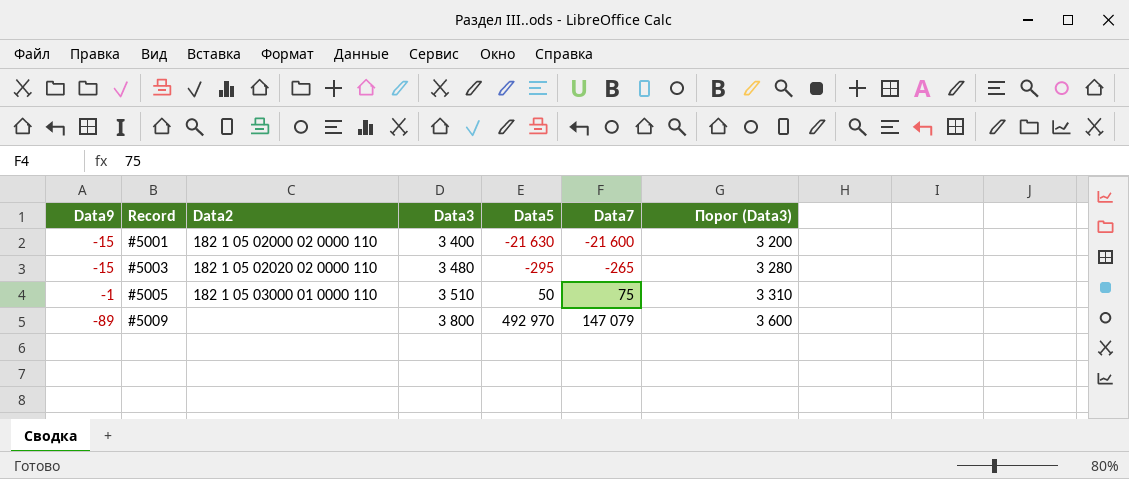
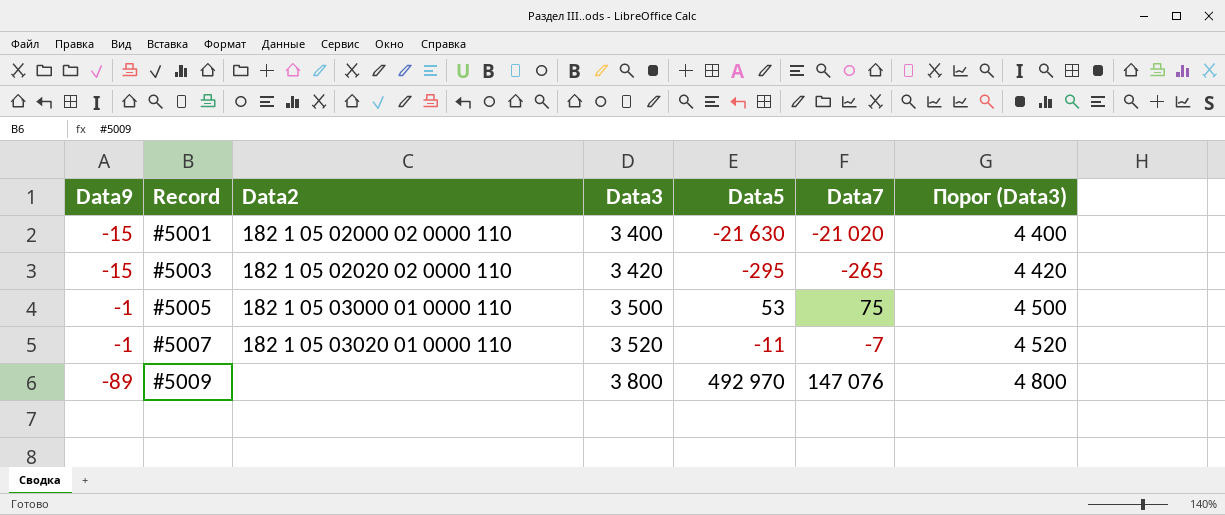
column Порог (Data3) | formula: [Data3] - 200 -> [Data3] + 1000
#5001 | Data7: -21 600 -> -21 020
#5003 | Data3: 3 480 -> 3 420
#5005 | Data3: 3 510 -> 3 500
#5005 | Data5: 50 -> 53
row #5007: none -> -1 | 182 1 05 03020 01 0000 110 | 3 520 | -11 | -7 | 4 520
#5009 | Data7: 147 079 -> 147 076

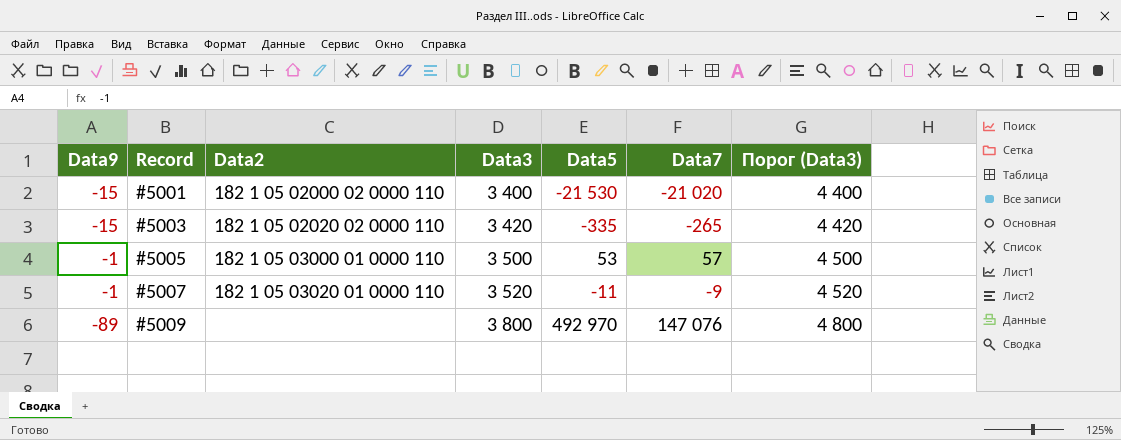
#5001 | Data5: -21 630 -> -21 530
#5003 | Data5: -295 -> -335
#5005 | Data7: 75 -> 57
#5007 | Data7: -7 -> -9

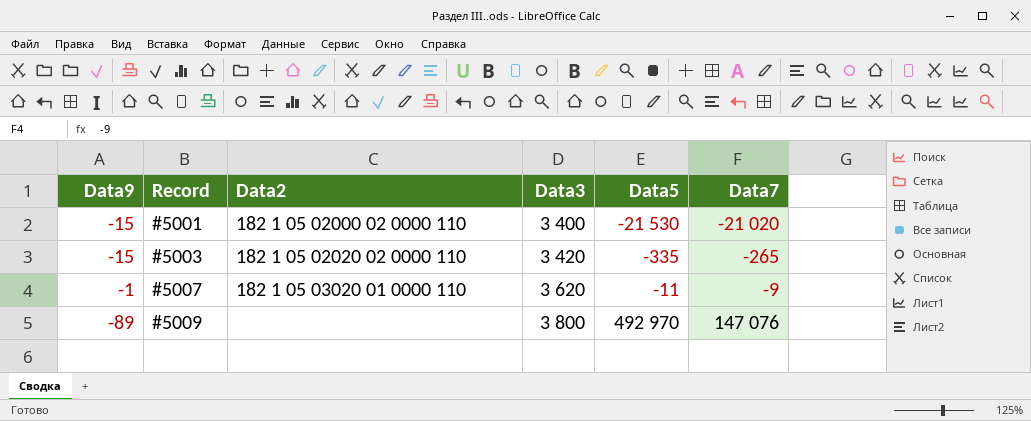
column Порог (Data3) | formula: [Data3] + 1000 -> none
row #5005: -1 | 182 1 05 03000 01 0000 110 | 3 500 | 53 | 57 | 4 500 -> none
#5007 | Data3: 3 520 -> 3 620

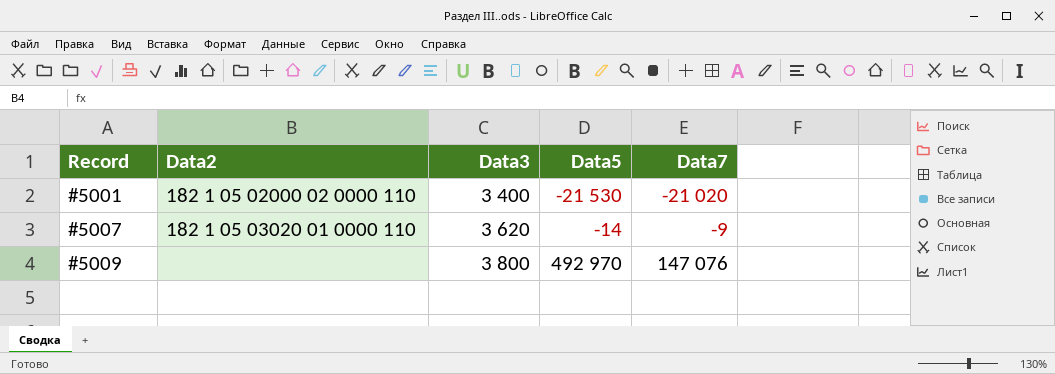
column Data9 | position: 1 -> none
row #5003: -15 | 182 1 05 02020 02 0000 110 | 3 420 | -335 | -265 -> none
#5007 | Data5: -11 -> -14

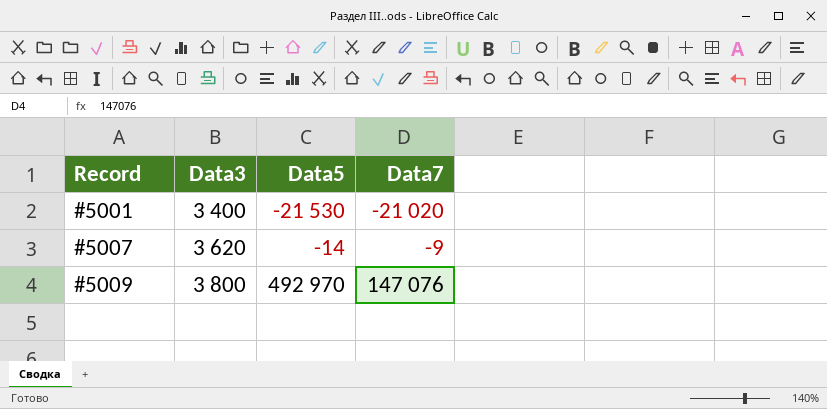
column Data2 | position: 2 -> none

